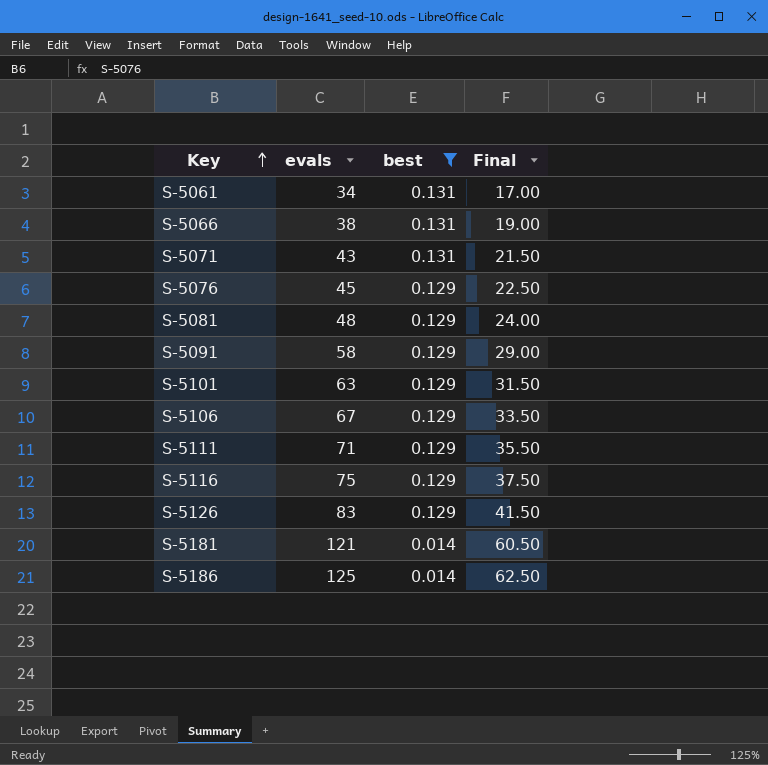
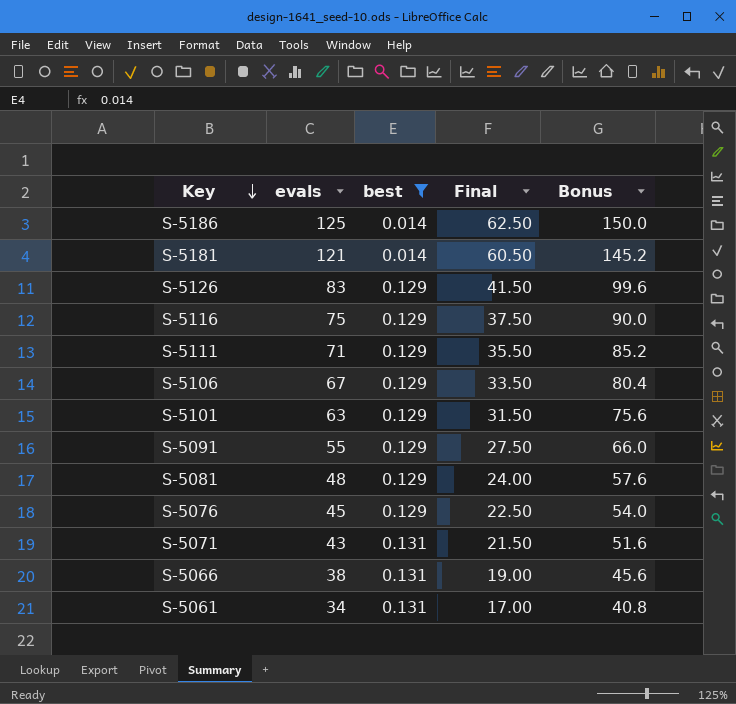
row order: Key ascending -> Key descending
column Bonus | formula: none -> [evals] * 1.2
S-5091 | evals: 58 -> 55
S-5091 | Final: 29.00 -> 27.50

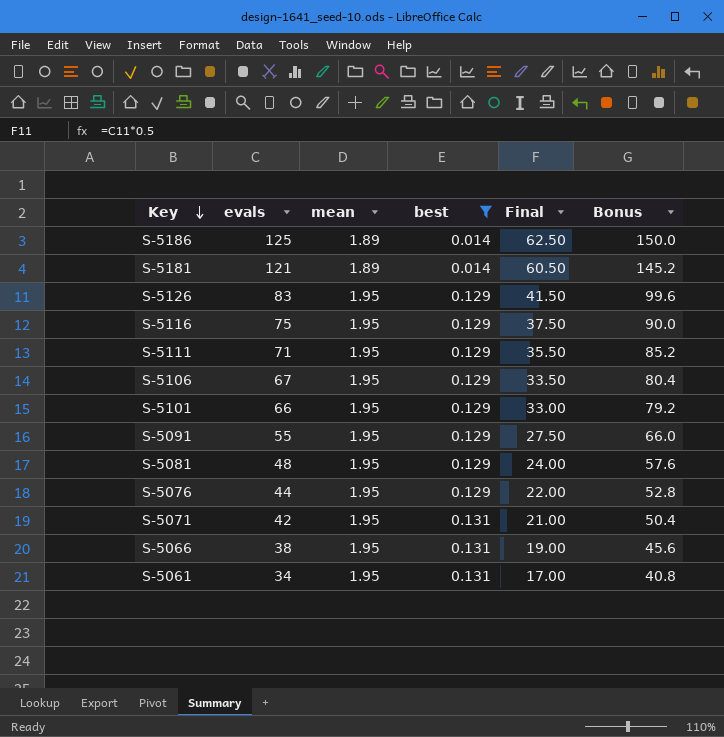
column mean | position: none -> 3
S-5101 | evals: 63 -> 66
S-5101 | Final: 31.50 -> 33.00
S-5101 | Bonus: 75.6 -> 79.2
S-5076 | evals: 45 -> 44
S-5076 | Final: 22.50 -> 22.00
S-5076 | Bonus: 54.0 -> 52.8
S-5071 | evals: 43 -> 42
S-5071 | Final: 21.50 -> 21.00
S-5071 | Bonus: 51.6 -> 50.4

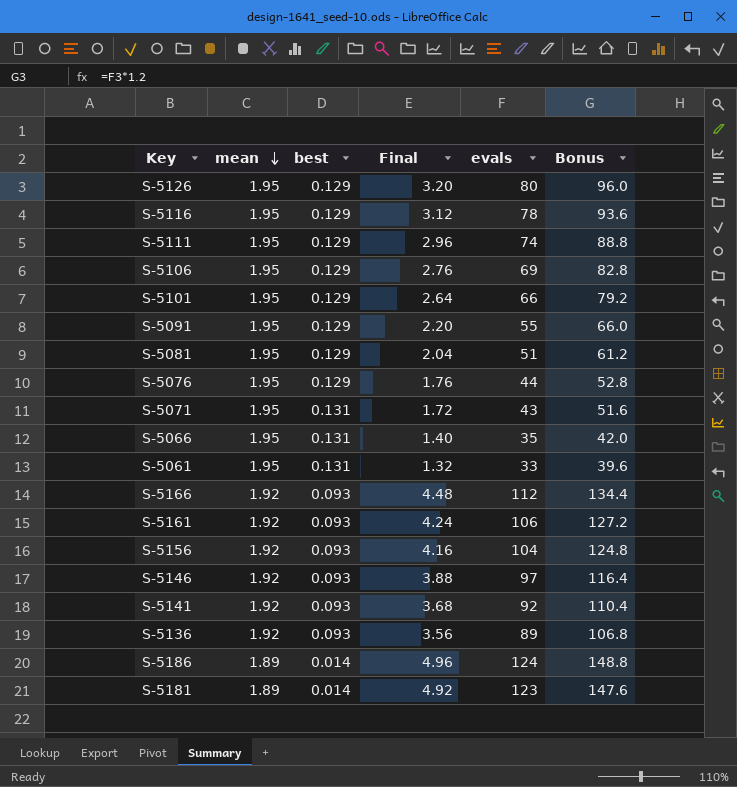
filter: best != 0.093 -> none
row order: Key descending -> mean descending
column Final | formula: [evals] * 0.5 -> [evals] * 0.04
column evals | position: 2 -> 5
S-5126 | evals: 83 -> 80
S-5126 | Bonus: 99.6 -> 96.0
S-5116 | evals: 75 -> 78
S-5116 | Bonus: 90.0 -> 93.6
S-5111 | evals: 71 -> 74
S-5111 | Bonus: 85.2 -> 88.8
S-5106 | evals: 67 -> 69
S-5106 | Bonus: 80.4 -> 82.8
S-5081 | evals: 48 -> 51
S-5081 | Bonus: 57.6 -> 61.2
S-5071 | evals: 42 -> 43
S-5071 | Bonus: 50.4 -> 51.6
S-5066 | evals: 38 -> 35
S-5066 | Bonus: 45.6 -> 42.0
S-5061 | evals: 34 -> 33
S-5061 | Bonus: 40.8 -> 39.6
S-5186 | evals: 125 -> 124
S-5186 | Bonus: 150.0 -> 148.8
S-5181 | evals: 121 -> 123
S-5181 | Bonus: 145.2 -> 147.6

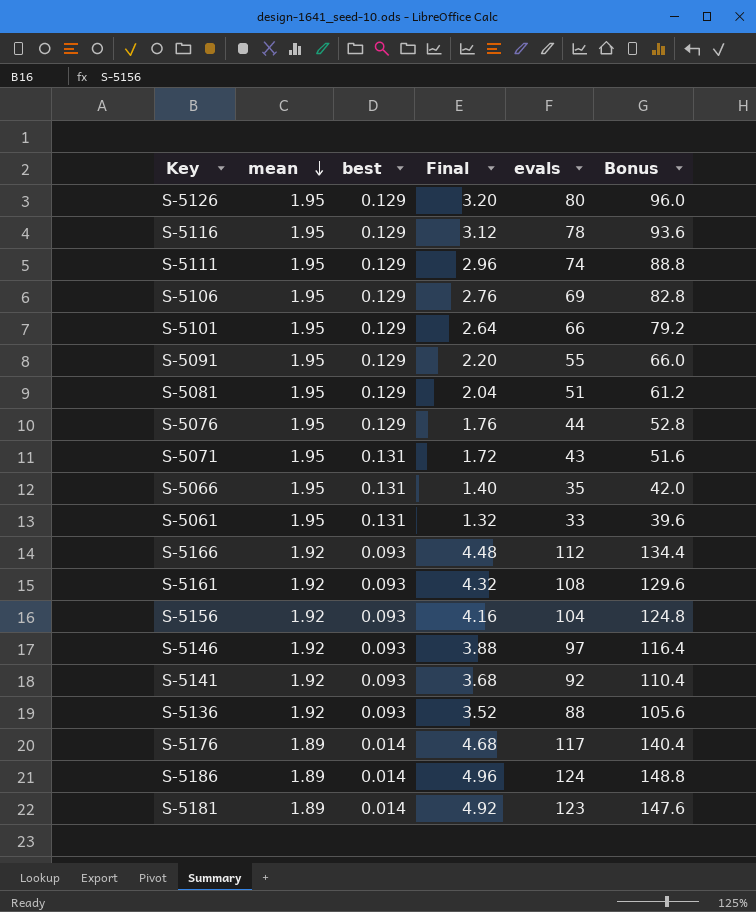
S-5161 | Final: 4.24 -> 4.32
S-5161 | evals: 106 -> 108
S-5161 | Bonus: 127.2 -> 129.6
S-5136 | Final: 3.56 -> 3.52
S-5136 | evals: 89 -> 88
S-5136 | Bonus: 106.8 -> 105.6
row S-5176: none -> 1.89 | 0.014 | 4.68 | 117 | 140.4

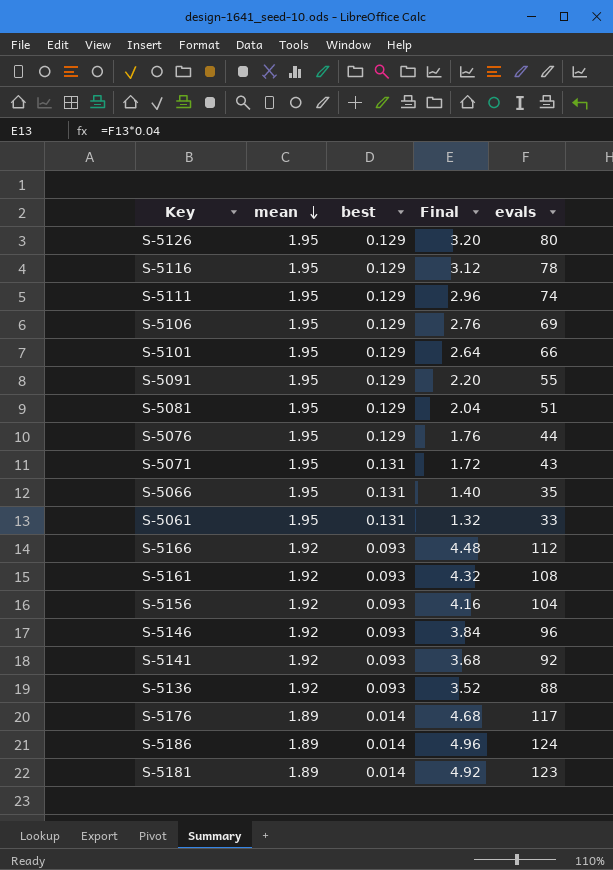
column Bonus | formula: [evals] * 1.2 -> none
S-5146 | Final: 3.88 -> 3.84
S-5146 | evals: 97 -> 96

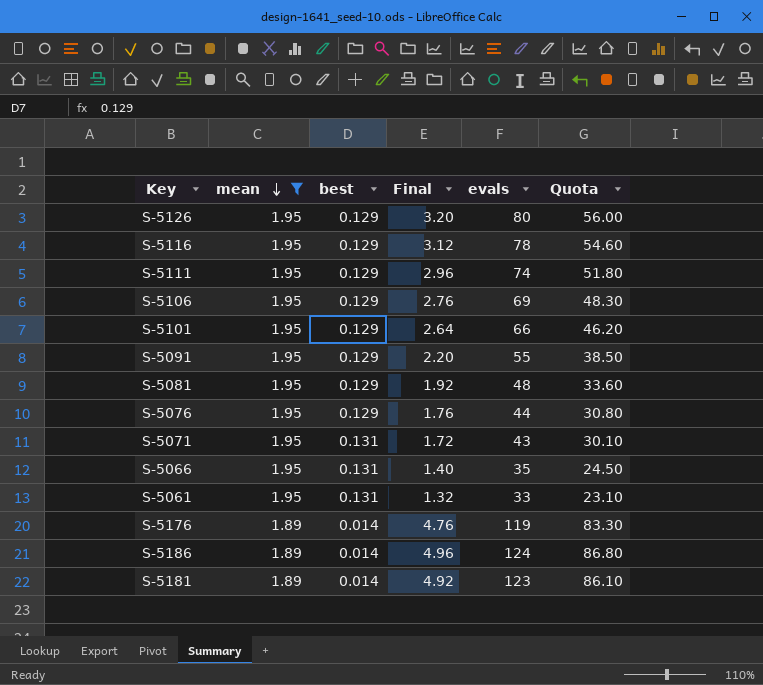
filter: none -> mean != 1.92
column Quota | formula: none -> [evals] * 0.7
S-5081 | Final: 2.04 -> 1.92
S-5081 | evals: 51 -> 48
S-5176 | Final: 4.68 -> 4.76
S-5176 | evals: 117 -> 119

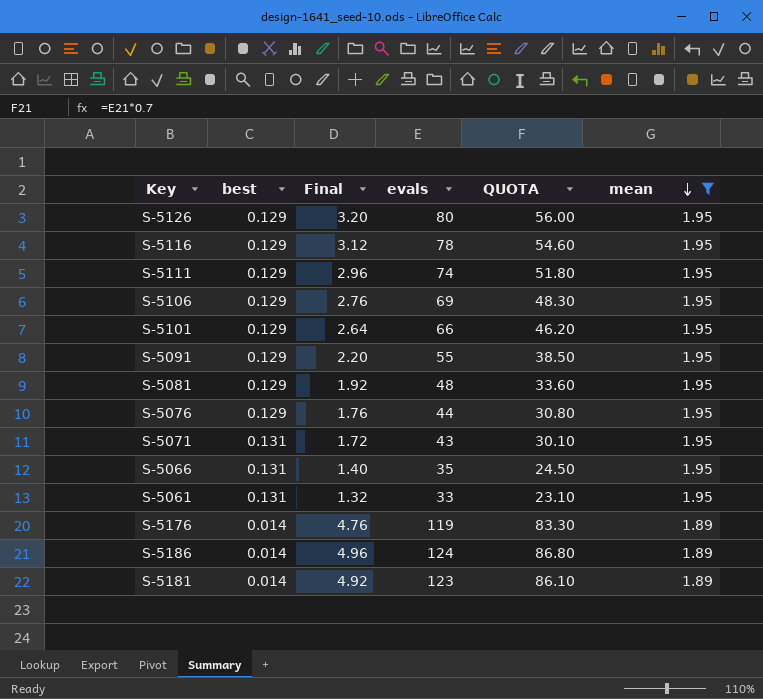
column name: Quota -> QUOTA
column mean | position: 2 -> 6

